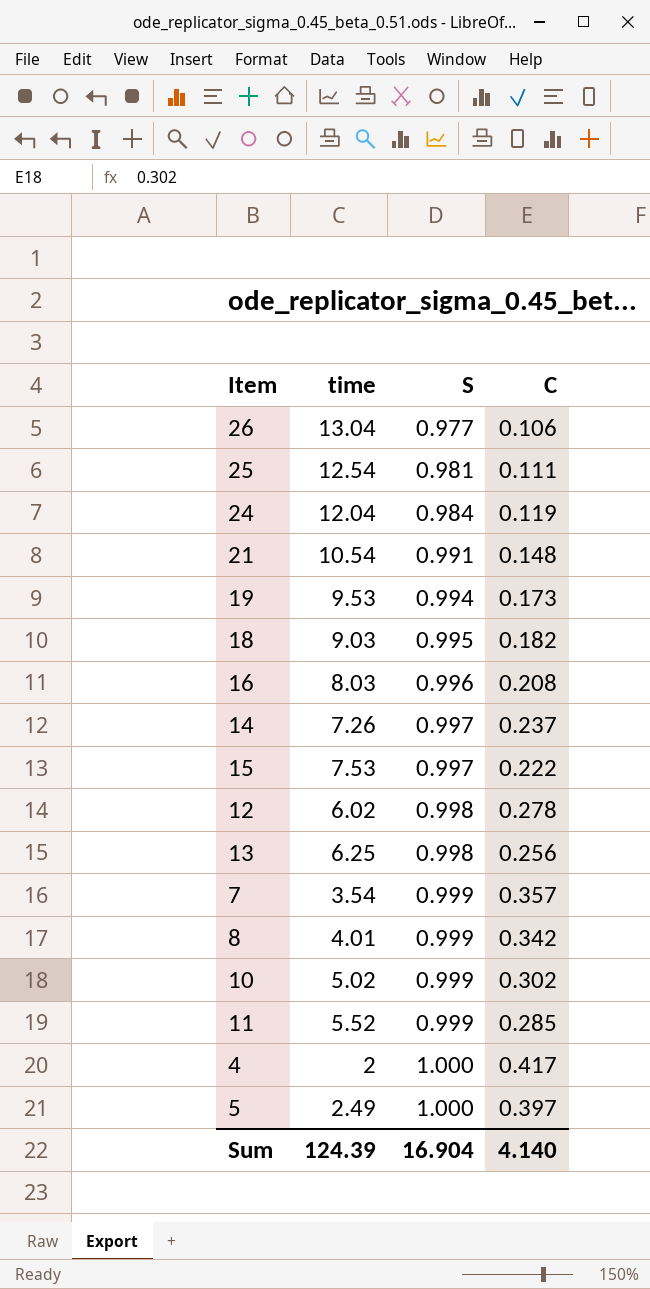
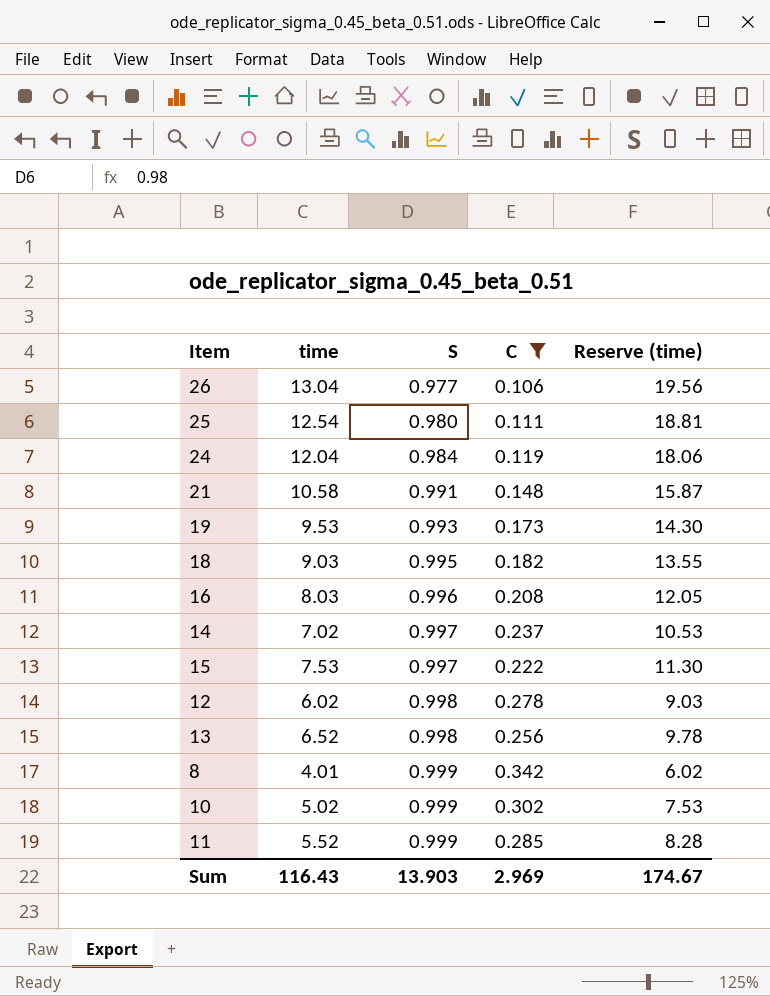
filter: none -> C <= 0.342
column Reserve (time) | formula: none -> [time] * 1.5
25 | S: 0.981 -> 0.980
21 | time: 10.54 -> 10.58
19 | S: 0.994 -> 0.993
14 | time: 7.26 -> 7.02
13 | time: 6.25 -> 6.52
Sum | time: 124.39 -> 116.43
Sum | S: 16.904 -> 13.903
Sum | C: 4.140 -> 2.969

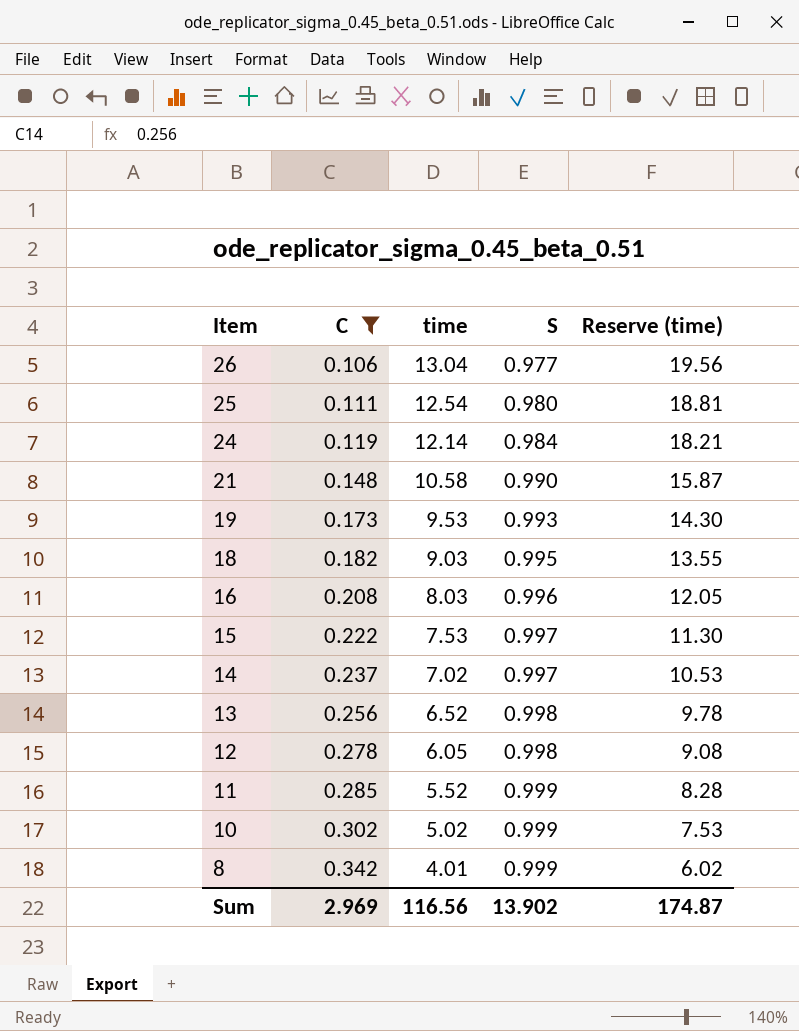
row order: S ascending -> Item descending
column C | position: 4 -> 2
24 | time: 12.04 -> 12.14
24 | Reserve (time): 18.06 -> 18.21
21 | S: 0.991 -> 0.990
12 | time: 6.02 -> 6.05
12 | Reserve (time): 9.03 -> 9.08
Sum | time: 116.43 -> 116.56
Sum | S: 13.903 -> 13.902
Sum | Reserve (time): 174.67 -> 174.87

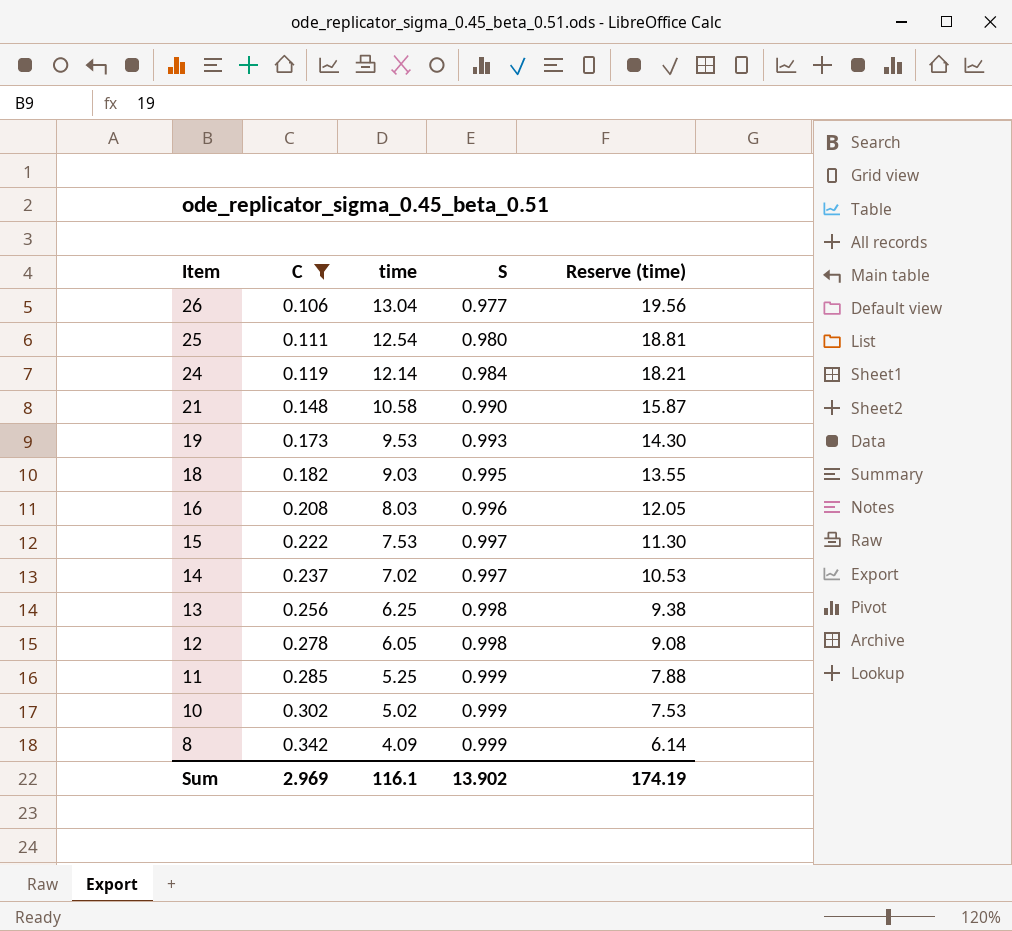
13 | time: 6.52 -> 6.25
13 | Reserve (time): 9.78 -> 9.38
11 | time: 5.52 -> 5.25
11 | Reserve (time): 8.28 -> 7.88
8 | time: 4.01 -> 4.09
8 | Reserve (time): 6.02 -> 6.14
Sum | time: 116.56 -> 116.1
Sum | Reserve (time): 174.87 -> 174.19

